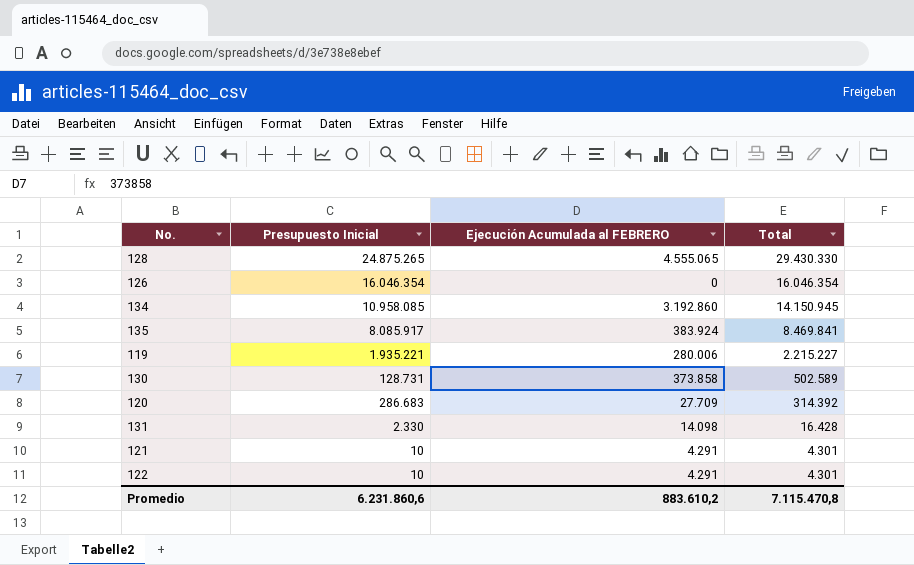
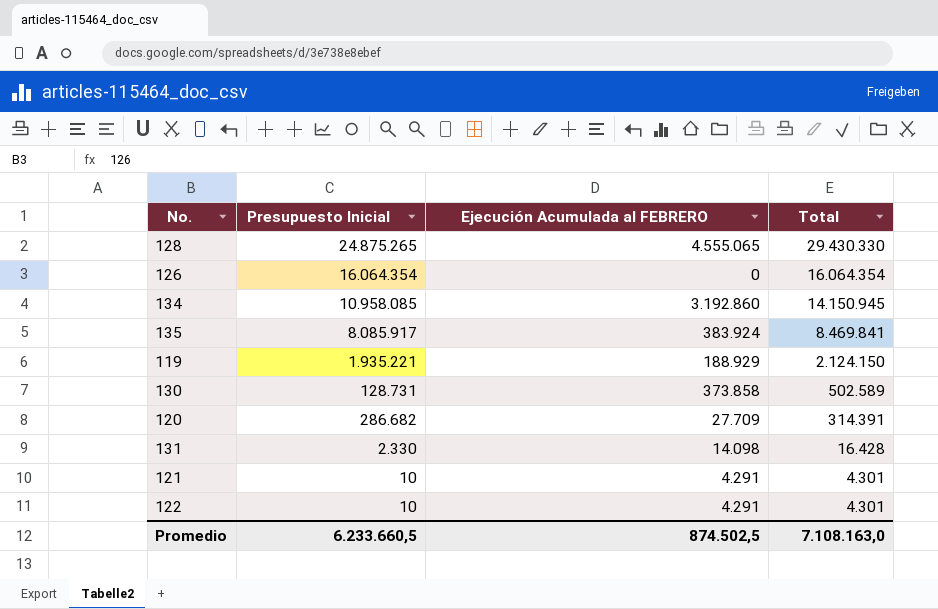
126 | Presupuesto Inicial: 16.046.354 -> 16.064.354
126 | Total: 16.046.354 -> 16.064.354
119 | Ejecución Acumulada al FEBRERO: 280.006 -> 188.929
119 | Total: 2.215.227 -> 2.124.150
120 | Presupuesto Inicial: 286.683 -> 286.682
120 | Total: 314.392 -> 314.391
Promedio | Presupuesto Inicial: 6.231.860,6 -> 6.233.660,5
Promedio | Ejecución Acumulada al FEBRERO: 883.610,2 -> 874.502,5
Promedio | Total: 7.115.470,8 -> 7.108.163,0

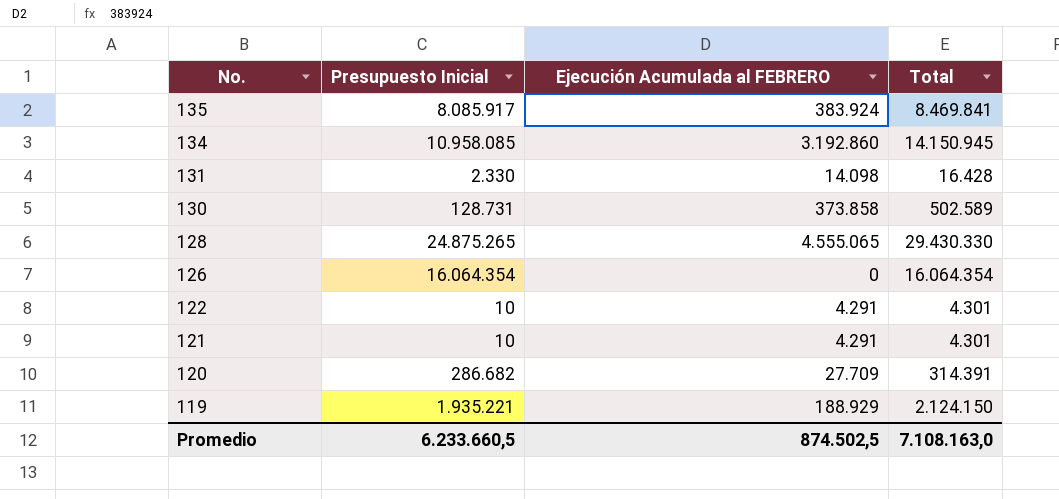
row order: Total descending -> No. descending

